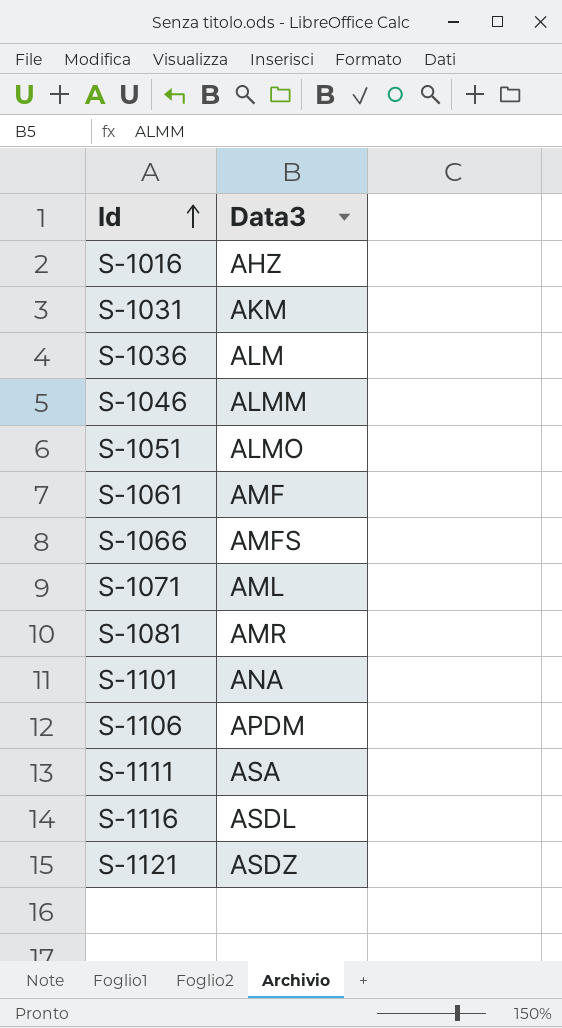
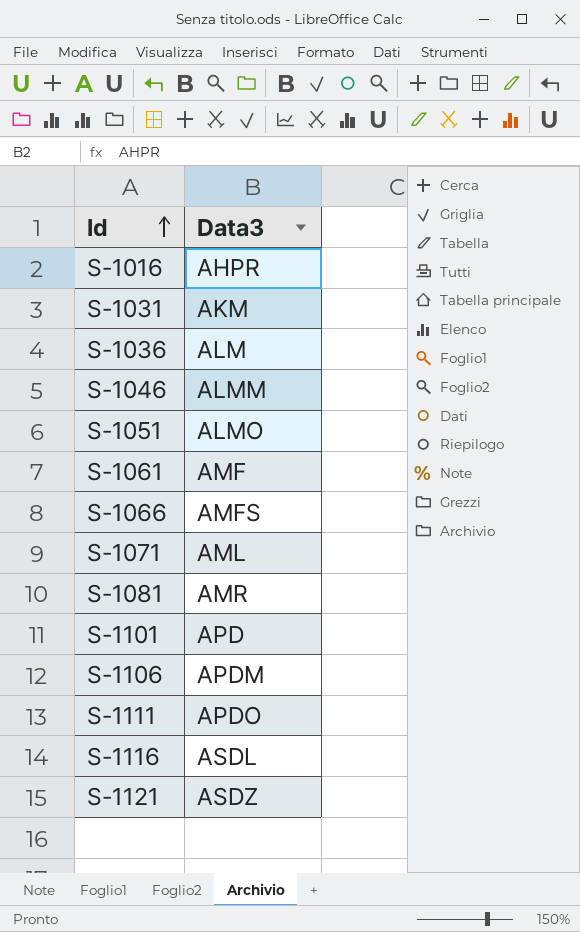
S-1016 | Data3: AHZ -> AHPR
S-1101 | Data3: ANA -> APD
S-1111 | Data3: ASA -> APDO

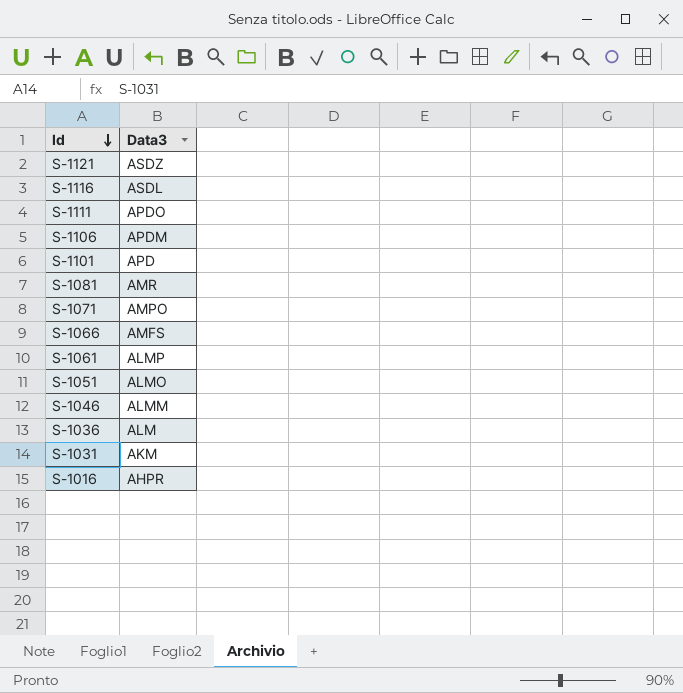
row order: Id ascending -> Id descending
S-1071 | Data3: AML -> AMPO
S-1061 | Data3: AMF -> ALMP

